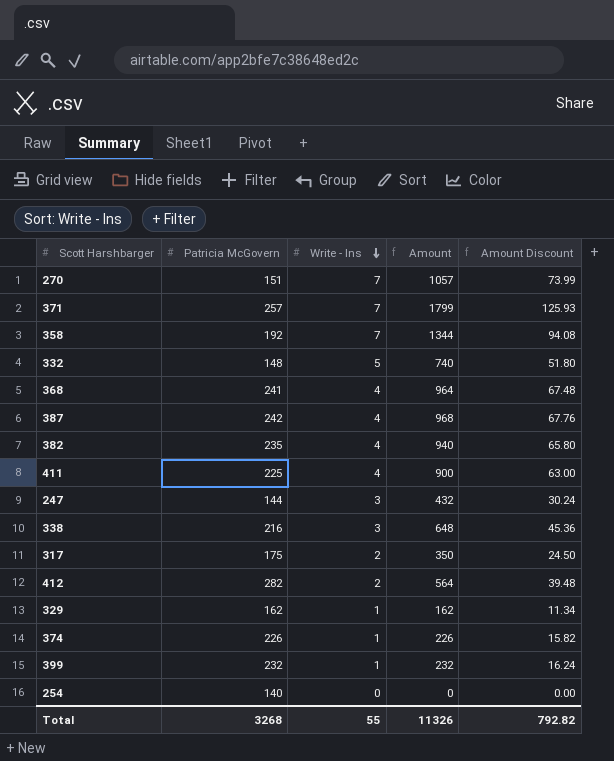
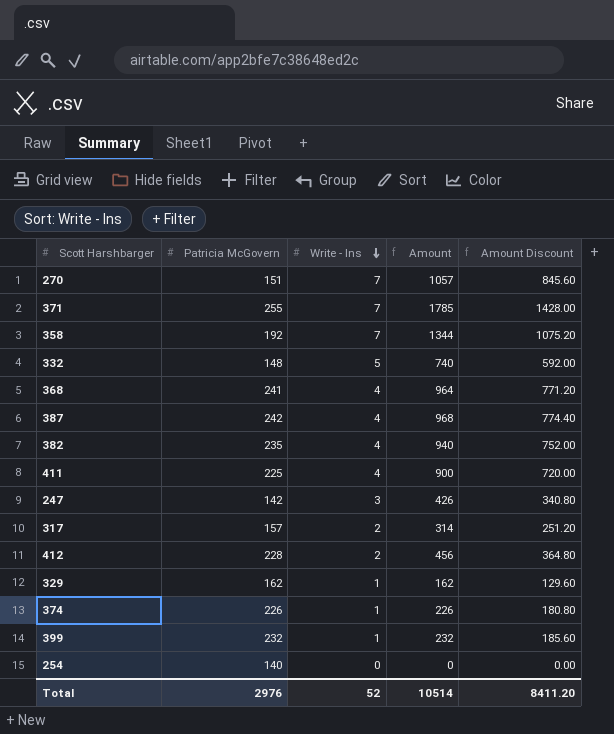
column Amount Discount | formula: [Amount] * 0.07 -> [Amount] * 0.8
row 338: 216 | 3 | 648 | 45.36 -> none
371 | Patricia McGovern: 257 -> 255
371 | Amount: 1799 -> 1785
247 | Patricia McGovern: 144 -> 142
247 | Amount: 432 -> 426
317 | Patricia McGovern: 175 -> 157
317 | Amount: 350 -> 314
412 | Patricia McGovern: 282 -> 228
412 | Amount: 564 -> 456
Total | Patricia McGovern: 3268 -> 2976
Total | Write - Ins: 55 -> 52
Total | Amount: 11326 -> 10514
Total | Amount Discount: 792.82 -> 8411.20

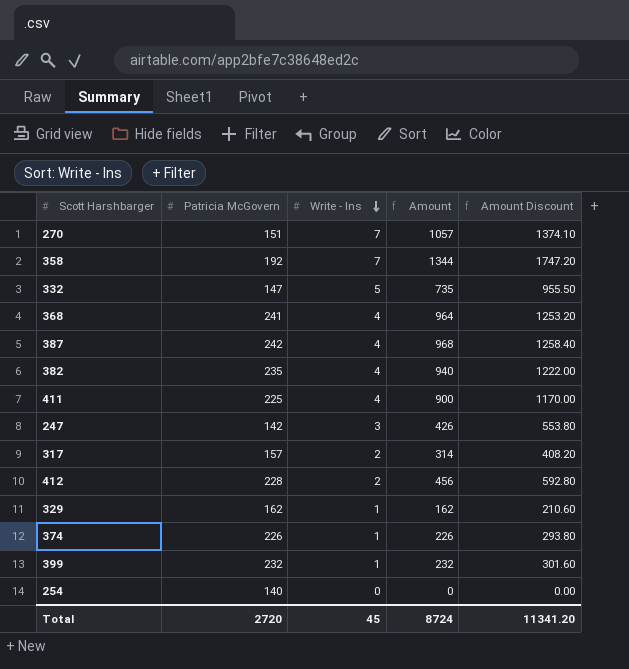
column Amount Discount | formula: [Amount] * 0.8 -> [Amount] * 1.3
row 371: 255 | 7 | 1785 | 1428.00 -> none
332 | Patricia McGovern: 148 -> 147
332 | Amount: 740 -> 735
Total | Patricia McGovern: 2976 -> 2720
Total | Write - Ins: 52 -> 45
Total | Amount: 10514 -> 8724
Total | Amount Discount: 8411.20 -> 11341.20

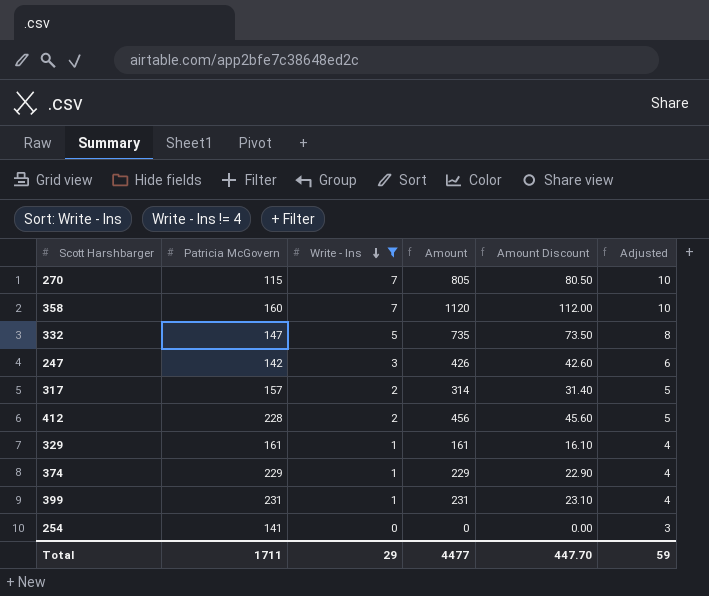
filter: none -> Write - Ins != 4
column Amount Discount | formula: [Amount] * 1.3 -> [Amount] * 0.1
column Adjusted | formula: none -> [Write - Ins] + 3
270 | Patricia McGovern: 151 -> 115
270 | Amount: 1057 -> 805
358 | Patricia McGovern: 192 -> 160
358 | Amount: 1344 -> 1120
329 | Patricia McGovern: 162 -> 161
329 | Amount: 162 -> 161
374 | Patricia McGovern: 226 -> 229
374 | Amount: 226 -> 229
399 | Patricia McGovern: 232 -> 231
399 | Amount: 232 -> 231
254 | Patricia McGovern: 140 -> 141
Total | Patricia McGovern: 2720 -> 1711
Total | Write - Ins: 45 -> 29
Total | Amount: 8724 -> 4477
Total | Amount Discount: 11341.20 -> 447.70

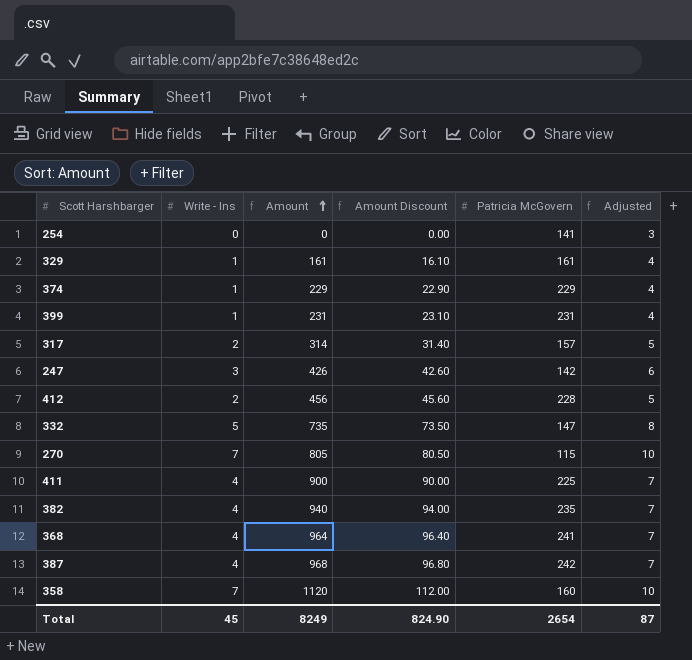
filter: Write - Ins != 4 -> none
row order: Write - Ins descending -> Amount ascending
column Patricia McGovern | position: 2 -> 5
Total | Write - Ins: 29 -> 45
Total | Amount: 4477 -> 8249
Total | Amount Discount: 447.70 -> 824.90
Total | Patricia McGovern: 1711 -> 2654
Total | Adjusted: 59 -> 87

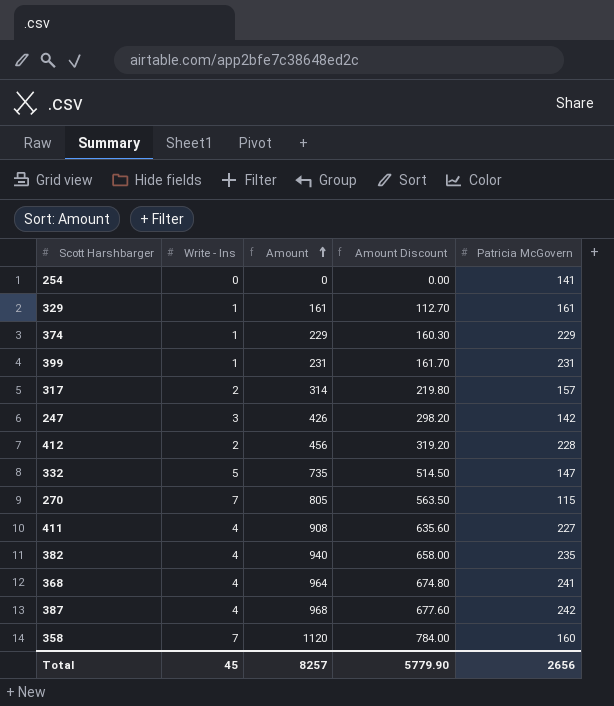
column Adjusted | formula: [Write - Ins] + 3 -> none
column Amount Discount | formula: [Amount] * 0.1 -> [Amount] * 0.7
411 | Amount: 900 -> 908
411 | Patricia McGovern: 225 -> 227
Total | Amount: 8249 -> 8257
Total | Amount Discount: 824.90 -> 5779.90
Total | Patricia McGovern: 2654 -> 2656

